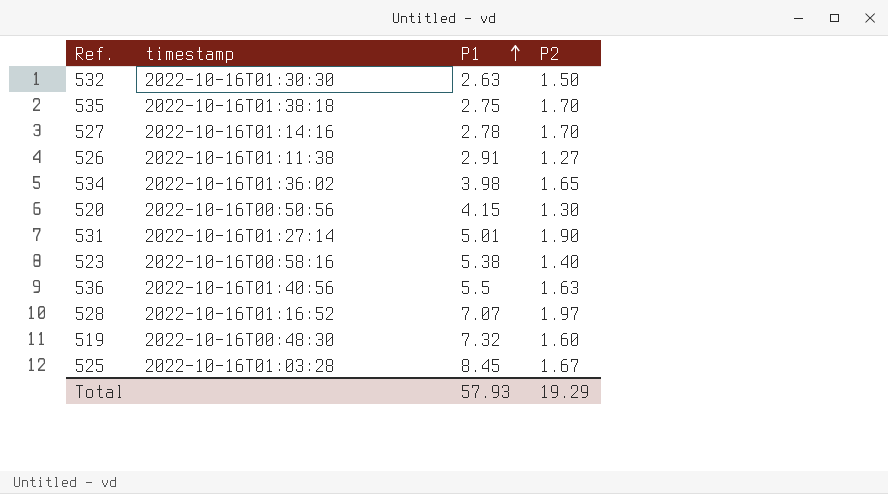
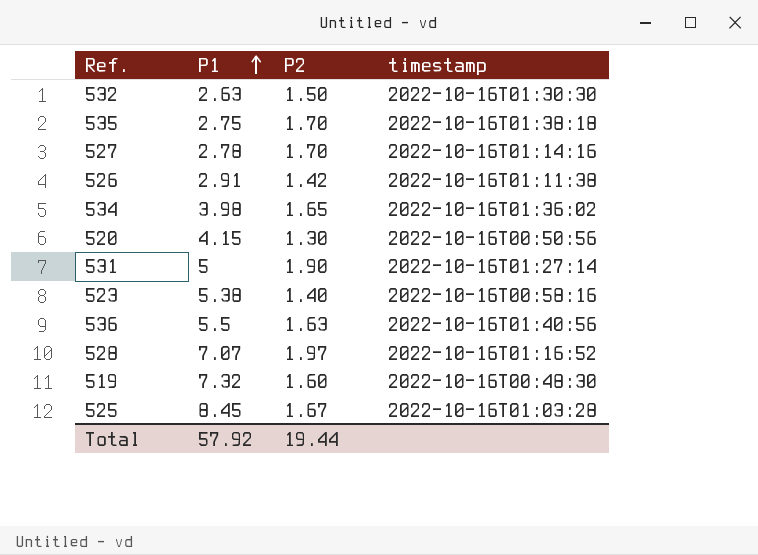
column timestamp | position: 2 -> 4
526 | P2: 1.27 -> 1.42
531 | P1: 5.01 -> 5
Total | P1: 57.93 -> 57.92
Total | P2: 19.29 -> 19.44

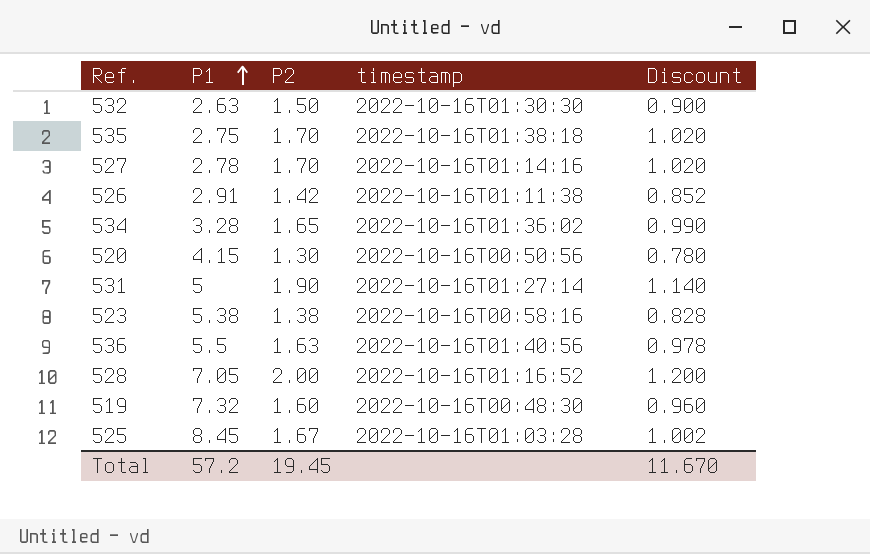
column Discount | formula: none -> [P2] * 0.6
534 | P1: 3.98 -> 3.28
523 | P2: 1.40 -> 1.38
528 | P1: 7.07 -> 7.05
528 | P2: 1.97 -> 2.00
Total | P1: 57.92 -> 57.2
Total | P2: 19.44 -> 19.45

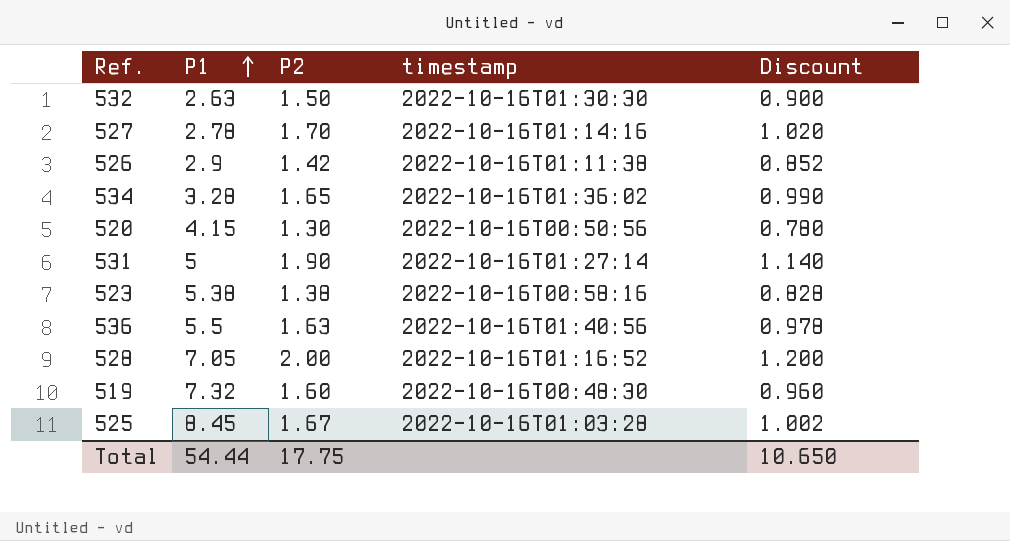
row 535: 2.75 | 1.70 | 2022-10-16T01:38:18 | 1.020 -> none
526 | P1: 2.91 -> 2.9
Total | P1: 57.2 -> 54.44
Total | P2: 19.45 -> 17.75
Total | Discount: 11.670 -> 10.650

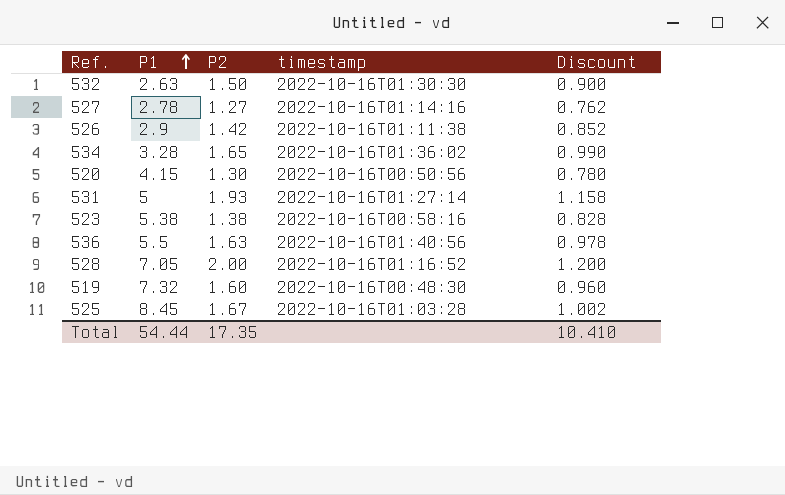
527 | P2: 1.70 -> 1.27
527 | Discount: 1.020 -> 0.762
531 | P2: 1.90 -> 1.93
531 | Discount: 1.140 -> 1.158
Total | P2: 17.75 -> 17.35
Total | Discount: 10.650 -> 10.410

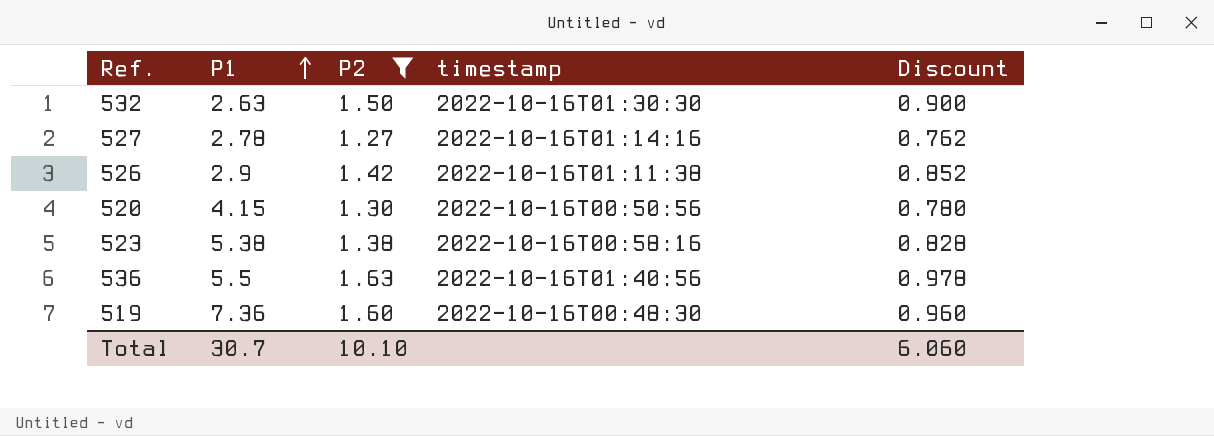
filter: none -> P2 <= 1.63
519 | P1: 7.32 -> 7.36
Total | P1: 54.44 -> 30.7
Total | P2: 17.35 -> 10.10
Total | Discount: 10.410 -> 6.060

